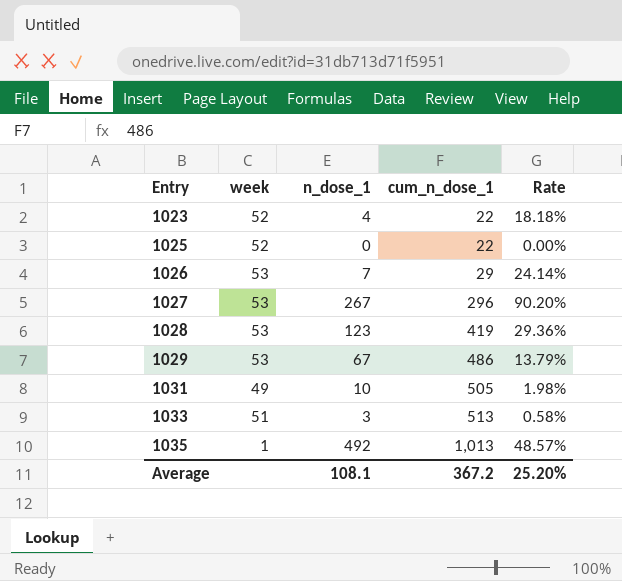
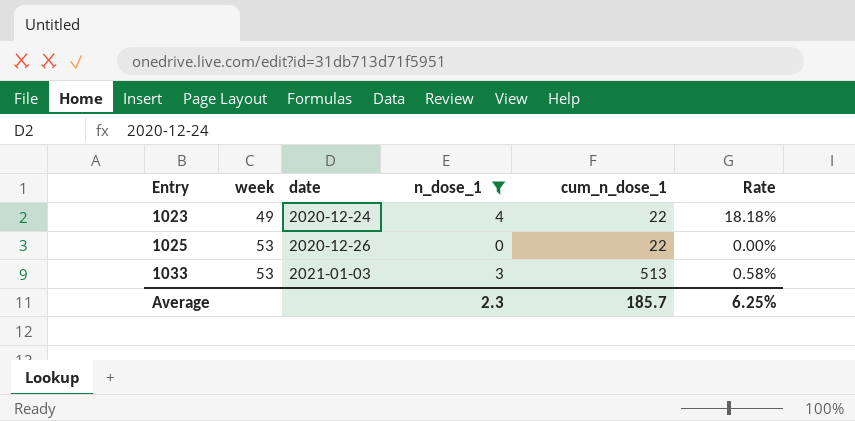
filter: none -> n_dose_1 <= 4
column date | position: none -> 3
1023 | week: 52 -> 49
1025 | week: 52 -> 53
1033 | week: 51 -> 53
Average | n_dose_1: 108.1 -> 2.3
Average | cum_n_dose_1: 367.2 -> 185.7
Average | Rate: 25.20% -> 6.25%

